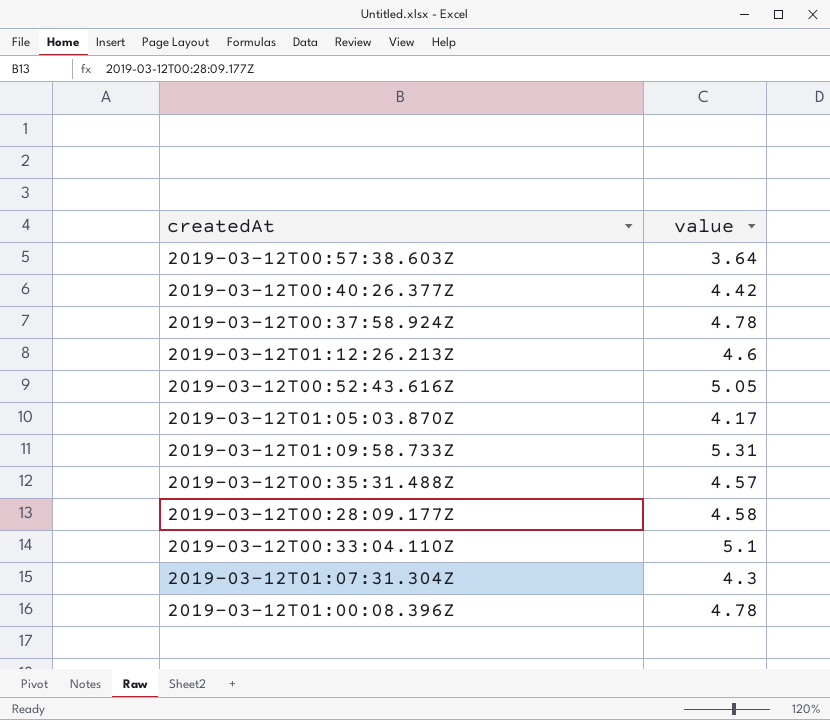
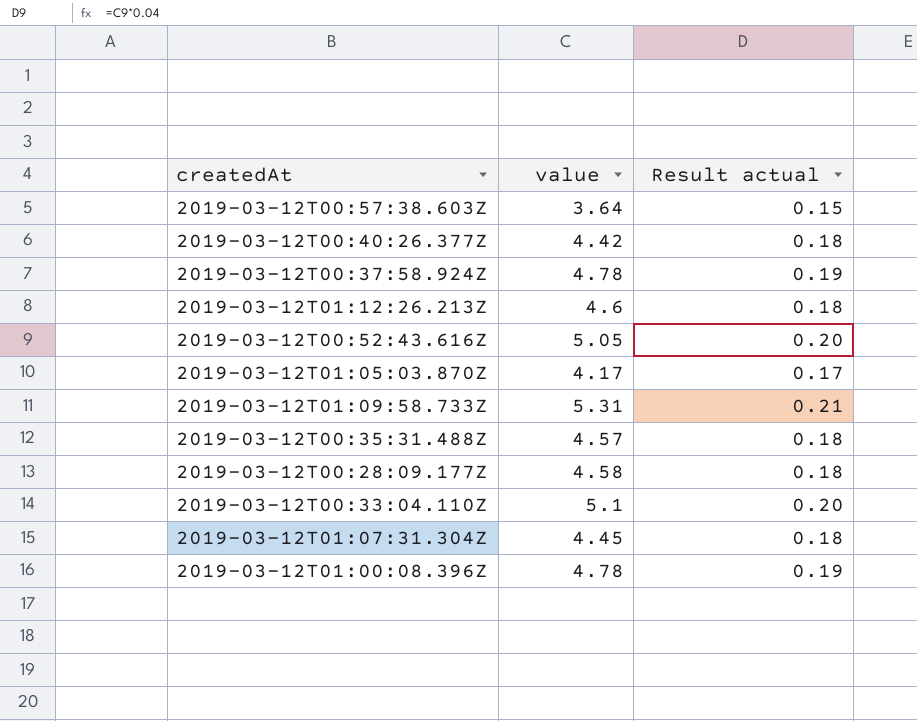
column Result actual | formula: none -> [value] * 0.04
2019-03-12T01:07:31.304Z | value: 4.3 -> 4.45

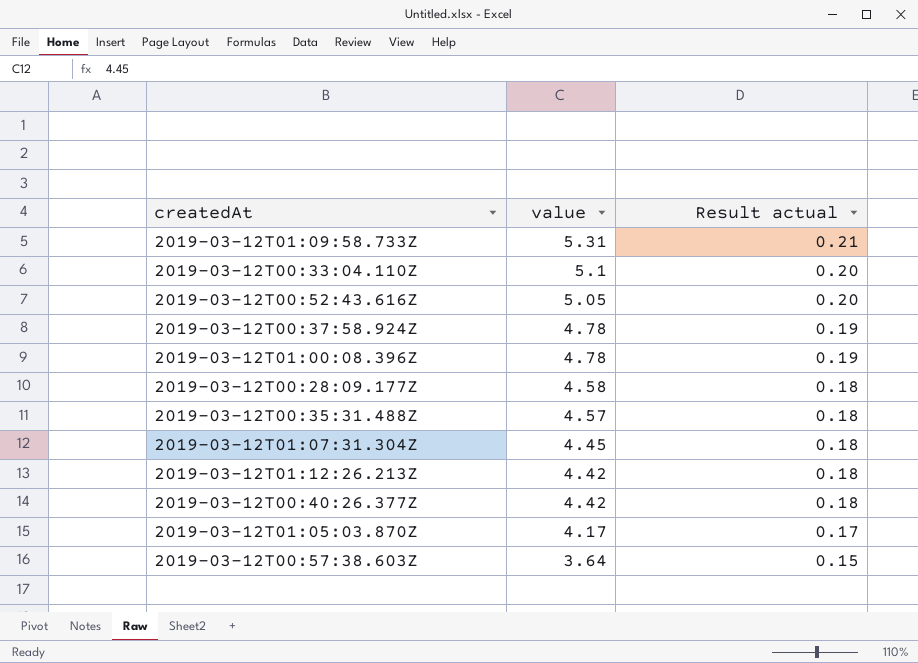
row order: none -> value descending
2019-03-12T01:12:26.213Z | value: 4.6 -> 4.42

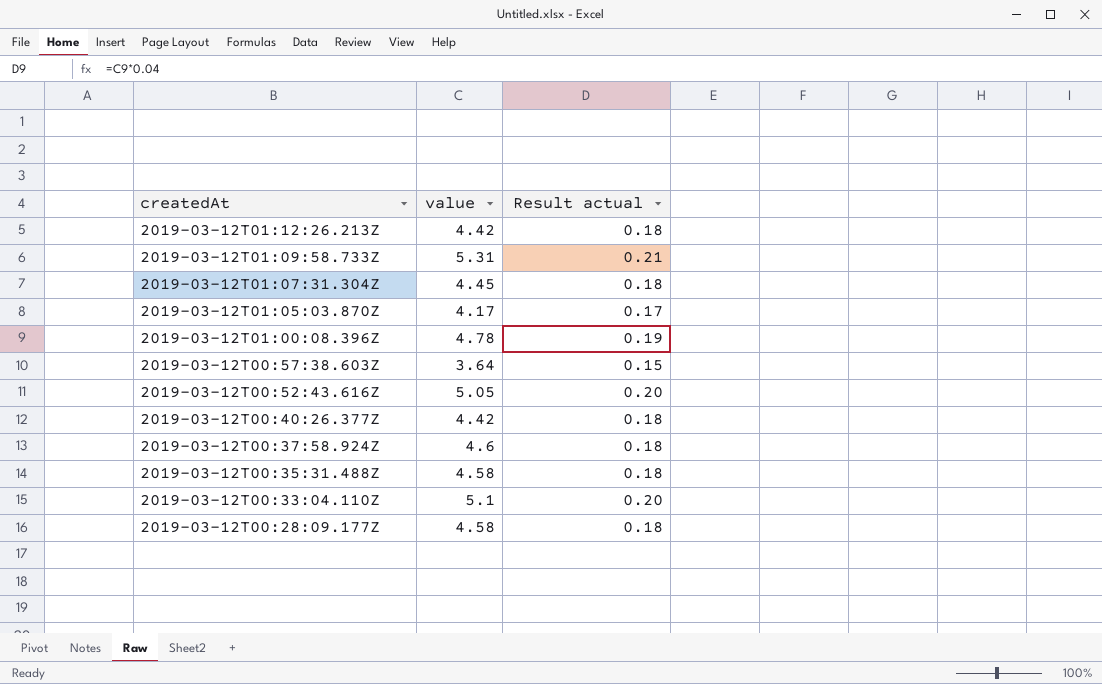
row order: value descending -> createdAt descending
2019-03-12T00:37:58.924Z | value: 4.78 -> 4.6
2019-03-12T00:37:58.924Z | Result actual: 0.19 -> 0.18
2019-03-12T00:35:31.488Z | value: 4.57 -> 4.58

